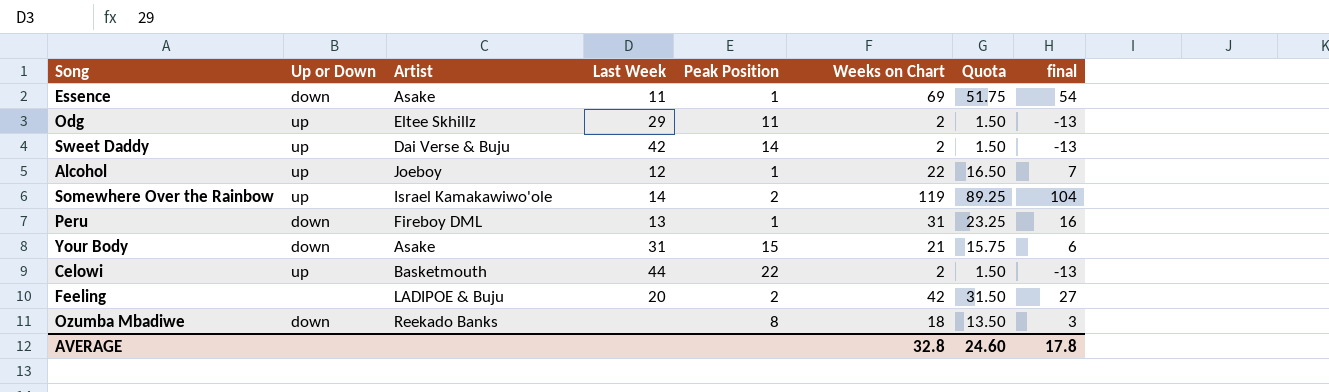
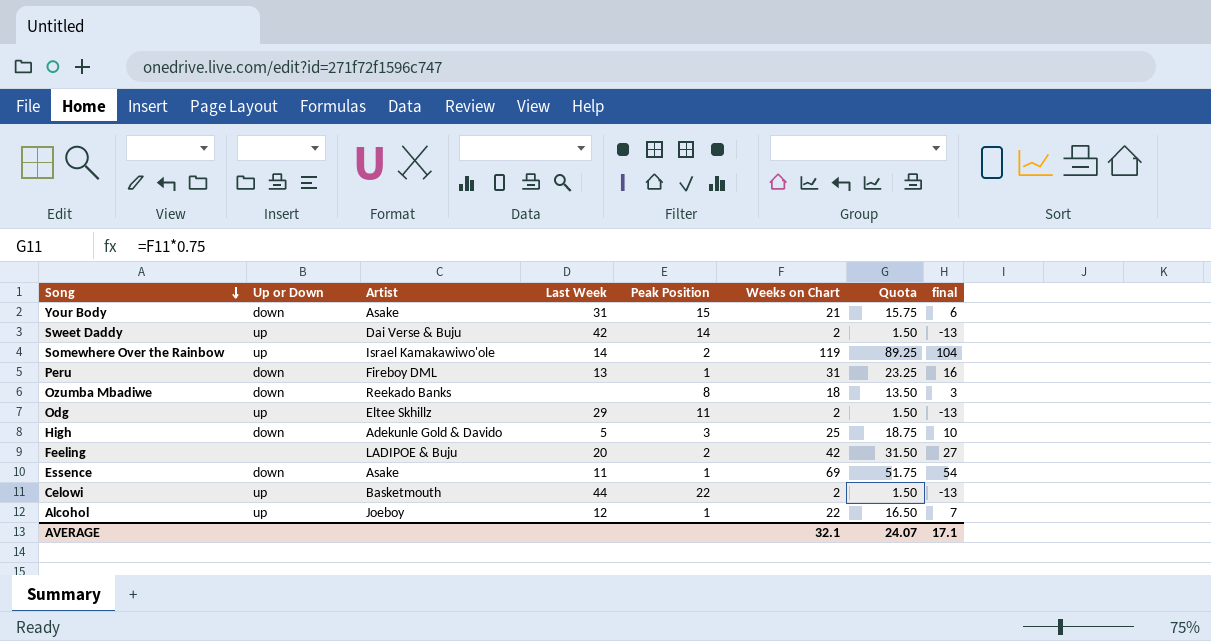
row order: none -> Song descending
row High: none -> down | Adekunle Gold & Davido | 5 | 3 | 25 | 18.75 | 10
AVERAGE | Weeks on Chart: 32.8 -> 32.1
AVERAGE | Quota: 24.60 -> 24.07
AVERAGE | final: 17.8 -> 17.1

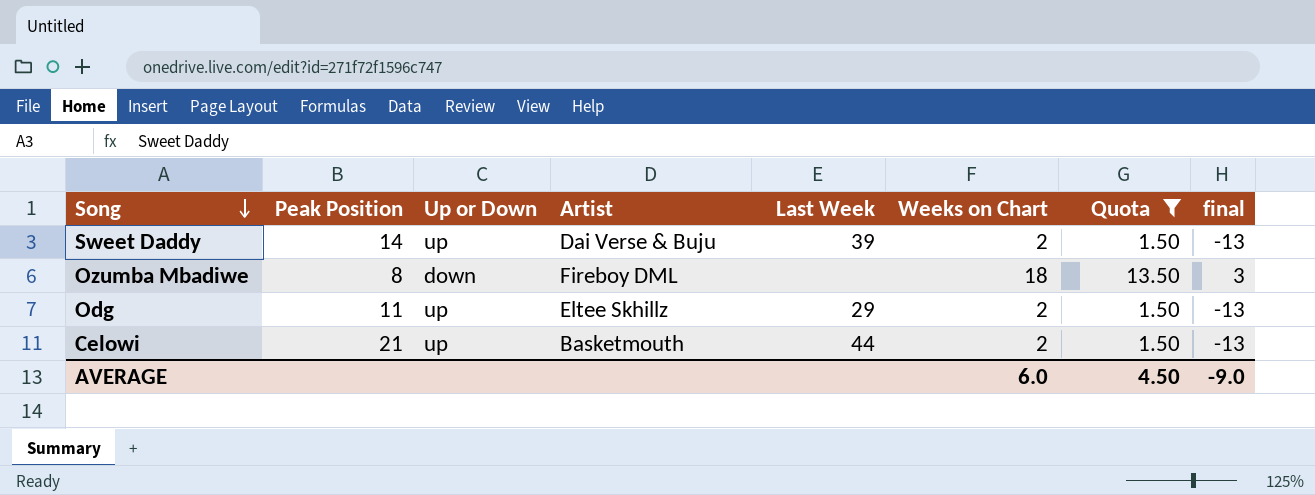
filter: none -> Quota <= 13.50
column Peak Position | position: 5 -> 2
Sweet Daddy | Last Week: 42 -> 39
Ozumba Mbadiwe | Artist: Reekado Banks -> Fireboy DML
Celowi | Peak Position: 22 -> 21
AVERAGE | Weeks on Chart: 32.1 -> 6.0
AVERAGE | Quota: 24.07 -> 4.50
AVERAGE | final: 17.1 -> -9.0

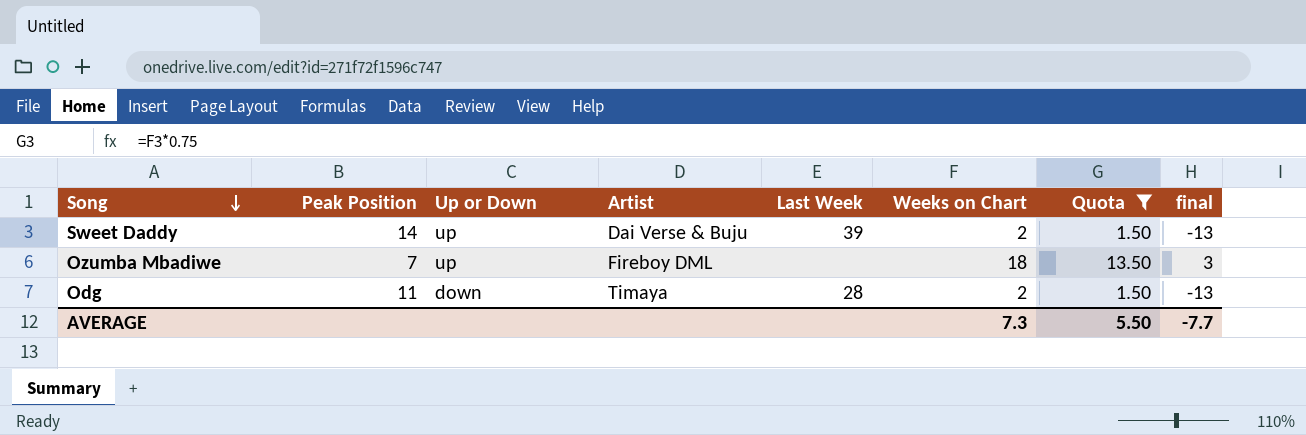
row Celowi: 21 | up | Basketmouth | 44 | 2 | 1.50 | -13 -> none
Ozumba Mbadiwe | Peak Position: 8 -> 7
Ozumba Mbadiwe | Up or Down: down -> up
Odg | Up or Down: up -> down
Odg | Artist: Eltee Skhillz -> Timaya
Odg | Last Week: 29 -> 28
AVERAGE | Weeks on Chart: 6.0 -> 7.3
AVERAGE | Quota: 4.50 -> 5.50
AVERAGE | final: -9.0 -> -7.7

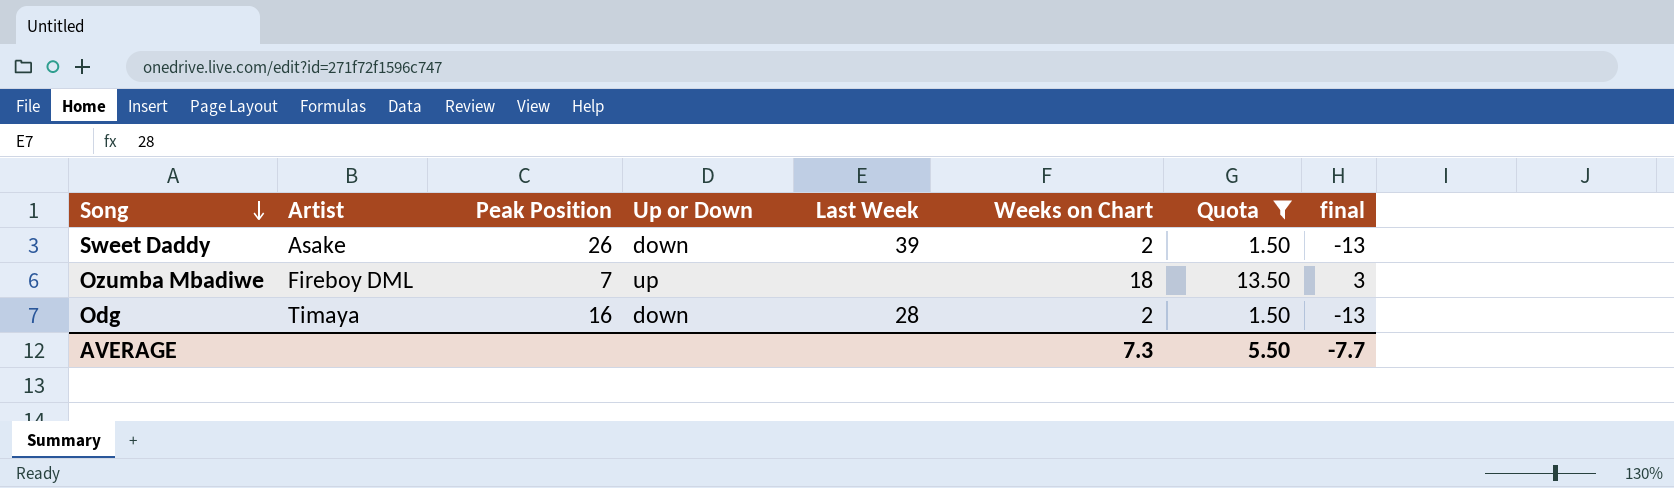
column Artist | position: 4 -> 2
Sweet Daddy | Artist: Dai Verse & Buju -> Asake
Sweet Daddy | Peak Position: 14 -> 26
Sweet Daddy | Up or Down: up -> down
Odg | Peak Position: 11 -> 16

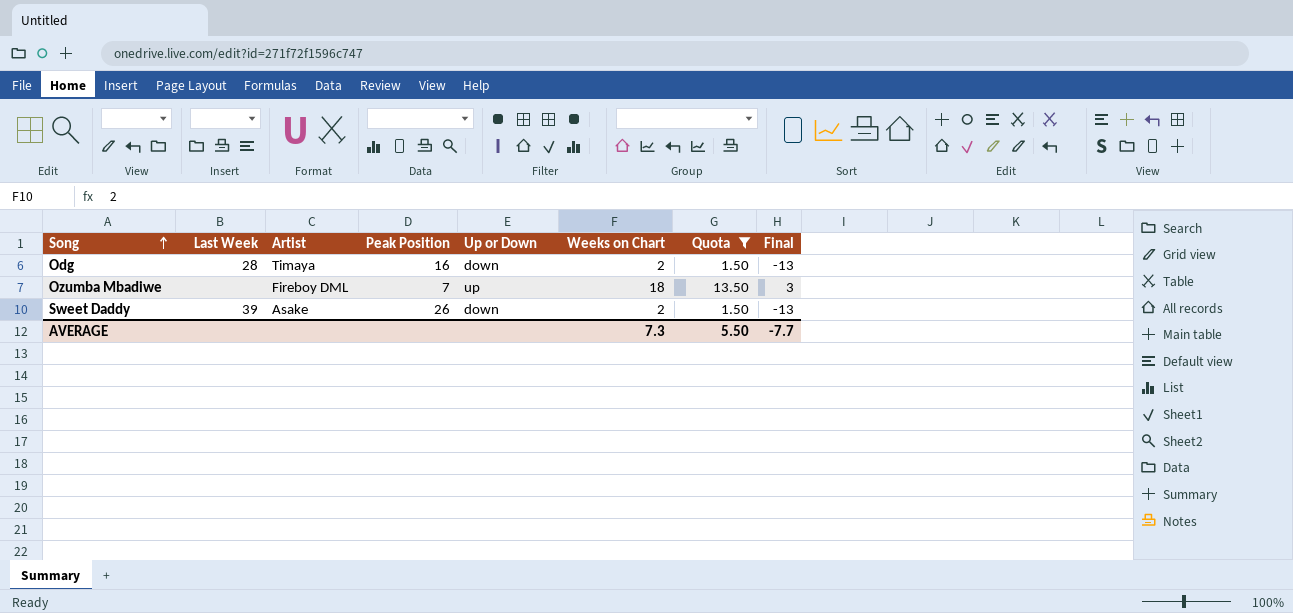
row order: Song descending -> Song ascending
column Last Week | position: 5 -> 2
column name: final -> Final

